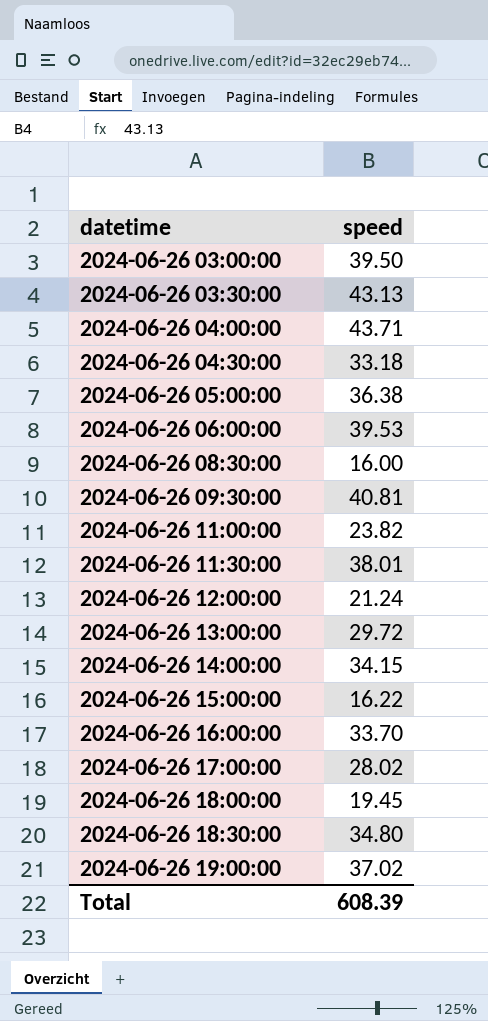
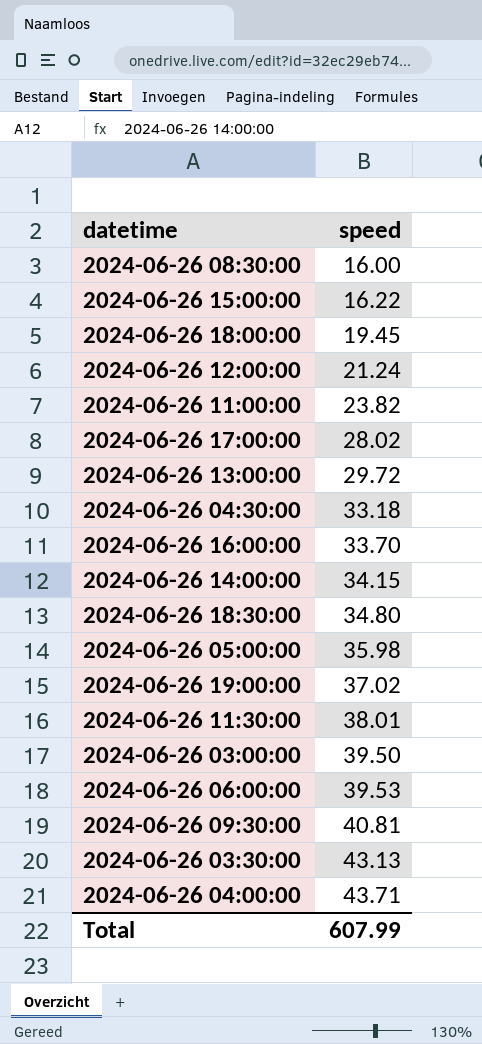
row order: datetime ascending -> speed ascending
2024-06-26 05:00:00 | speed: 36.38 -> 35.98
Total | speed: 608.39 -> 607.99

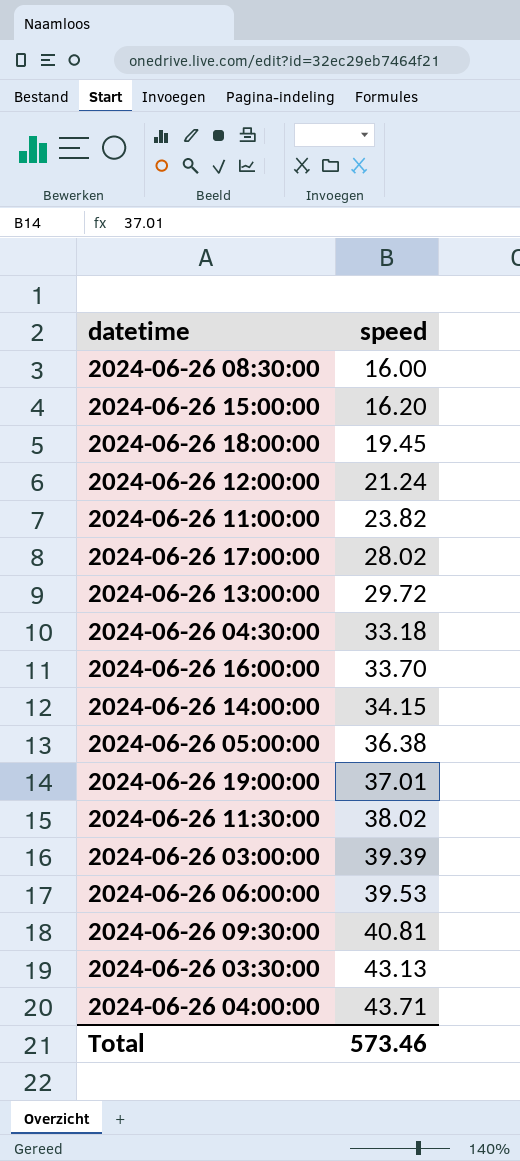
row 2024-06-26 18:30:00: 34.80 -> none
2024-06-26 15:00:00 | speed: 16.22 -> 16.20
2024-06-26 05:00:00 | speed: 35.98 -> 36.38
2024-06-26 19:00:00 | speed: 37.02 -> 37.01
2024-06-26 11:30:00 | speed: 38.01 -> 38.02
2024-06-26 03:00:00 | speed: 39.50 -> 39.39
Total | speed: 607.99 -> 573.46

